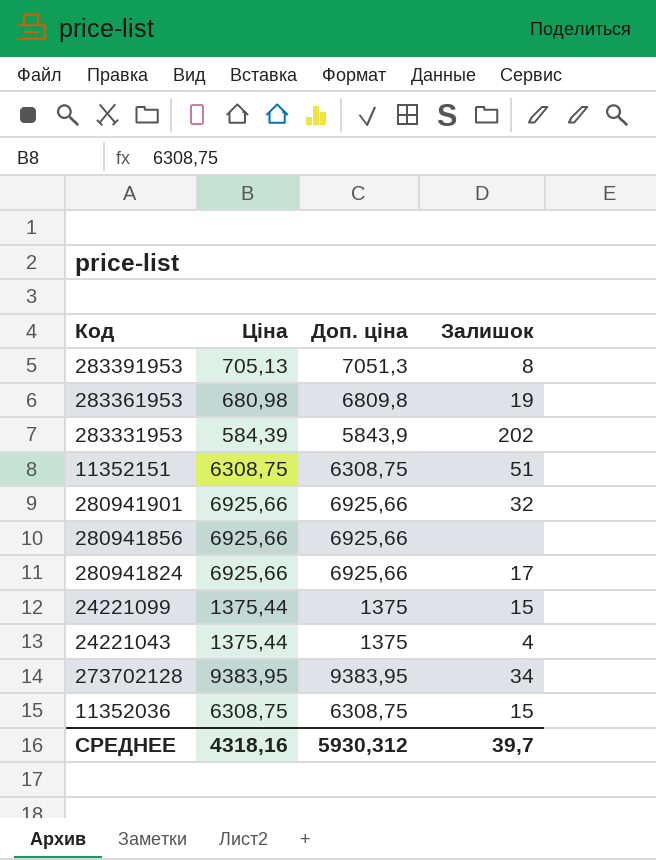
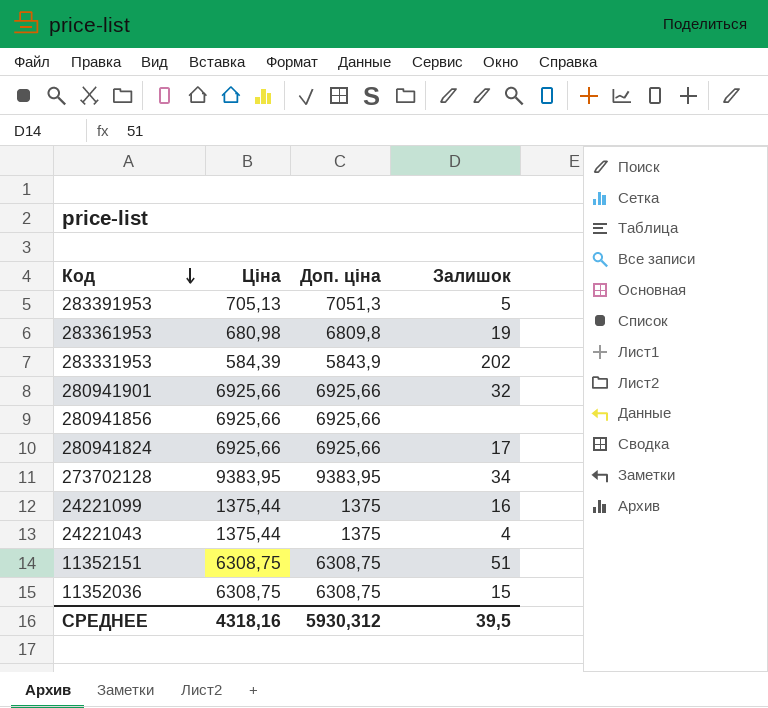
row order: none -> Код descending
283391953 | Залишок: 8 -> 5
24221099 | Залишок: 15 -> 16
СРЕДНЕЕ | Залишок: 39,7 -> 39,5

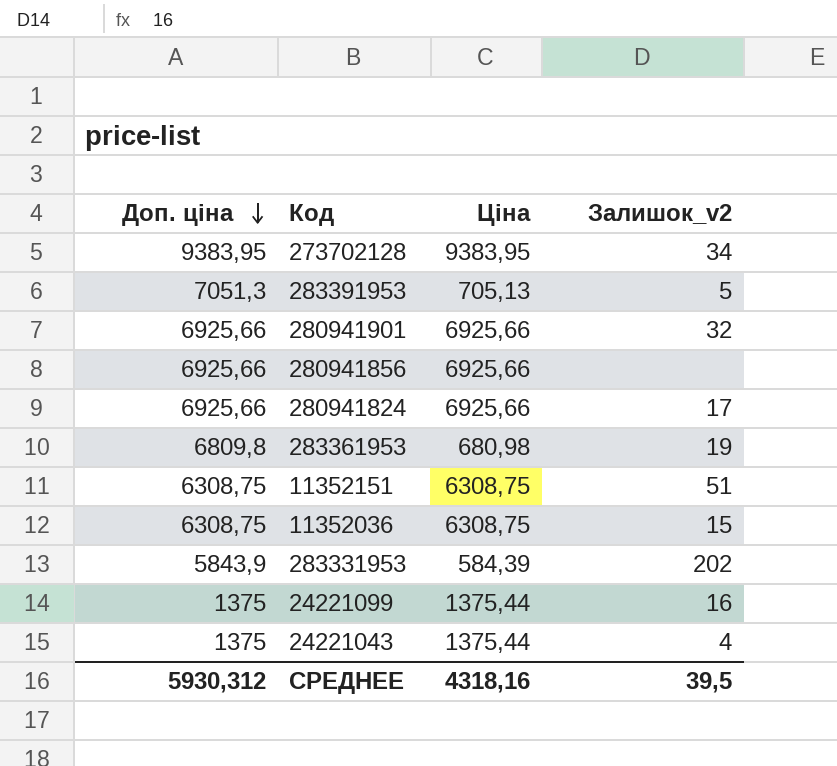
row order: Код descending -> Доп. ціна descending
column Доп. ціна | position: 3 -> 1
column name: Залишок -> Залишок_v2

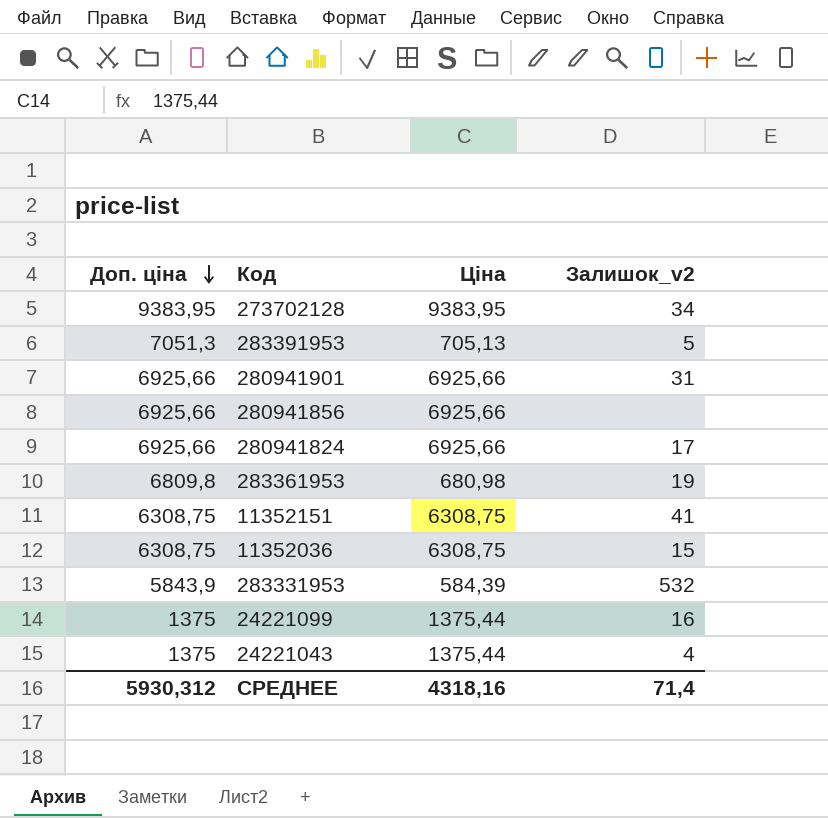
280941901 | Залишок_v2: 32 -> 31
11352151 | Залишок_v2: 51 -> 41
283331953 | Залишок_v2: 202 -> 532
СРЕДНЕЕ | Залишок_v2: 39,5 -> 71,4

